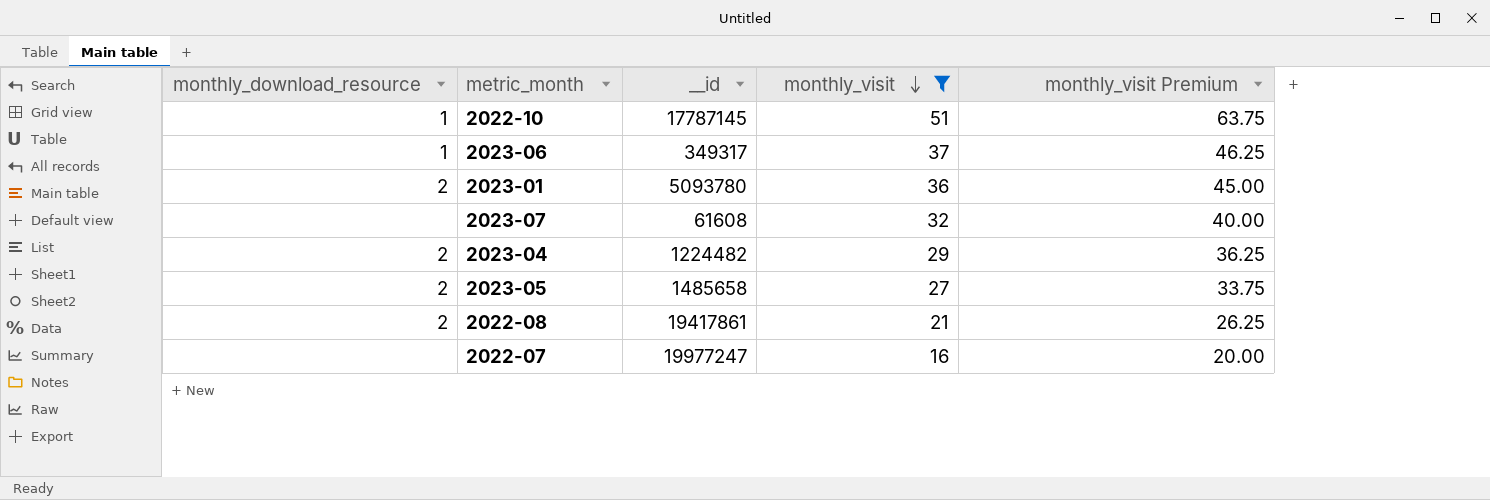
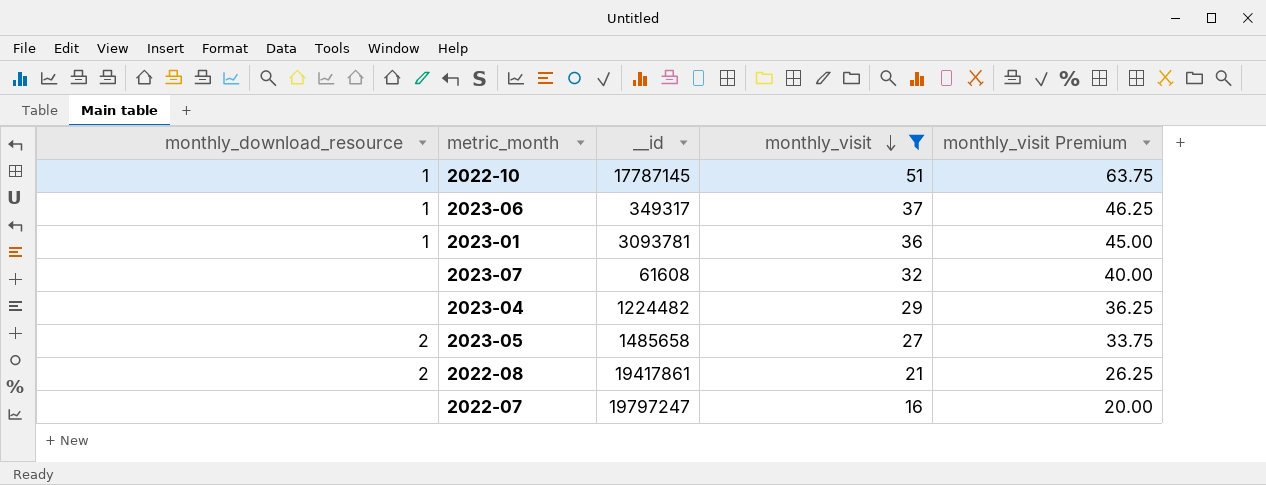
2023-01 | monthly_download_resource: 2 -> 1
2023-01 | __id: 5093780 -> 3093781
2023-04 | monthly_download_resource: 2 -> none
2022-07 | __id: 19977247 -> 19797247

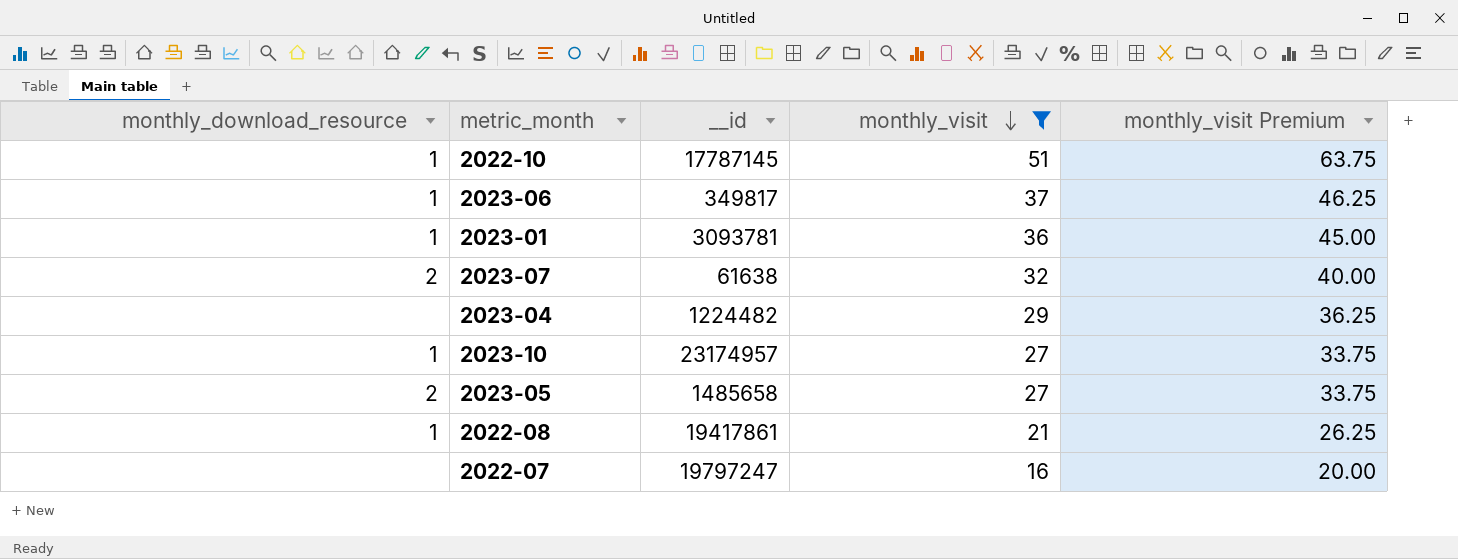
2023-06 | __id: 349317 -> 349817
2023-07 | monthly_download_resource: none -> 2
2023-07 | __id: 61608 -> 61638
row 2023-10: none -> 1 | 23174957 | 27 | 33.75
2022-08 | monthly_download_resource: 2 -> 1

